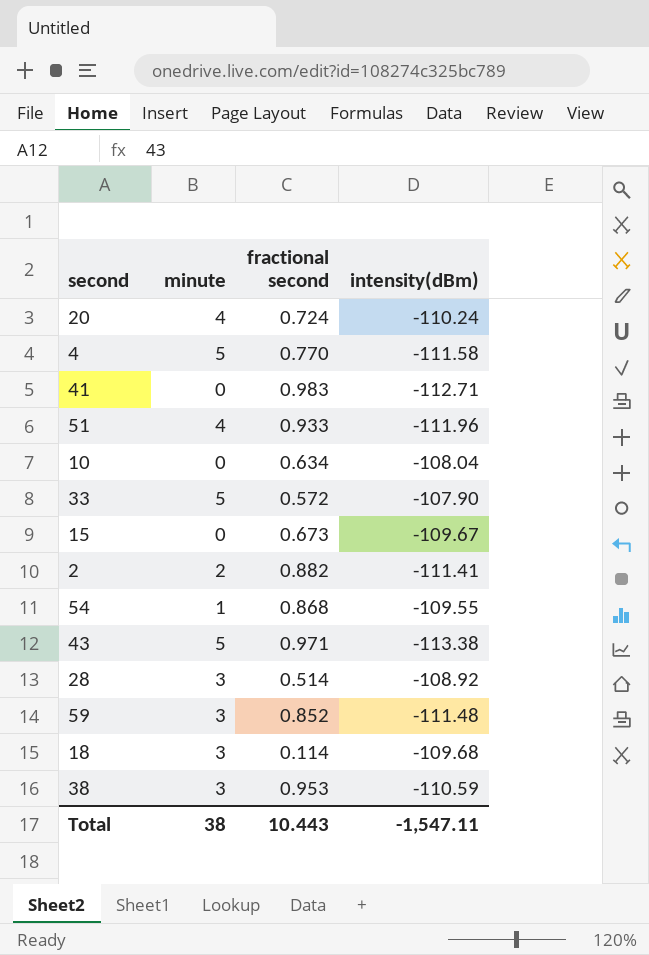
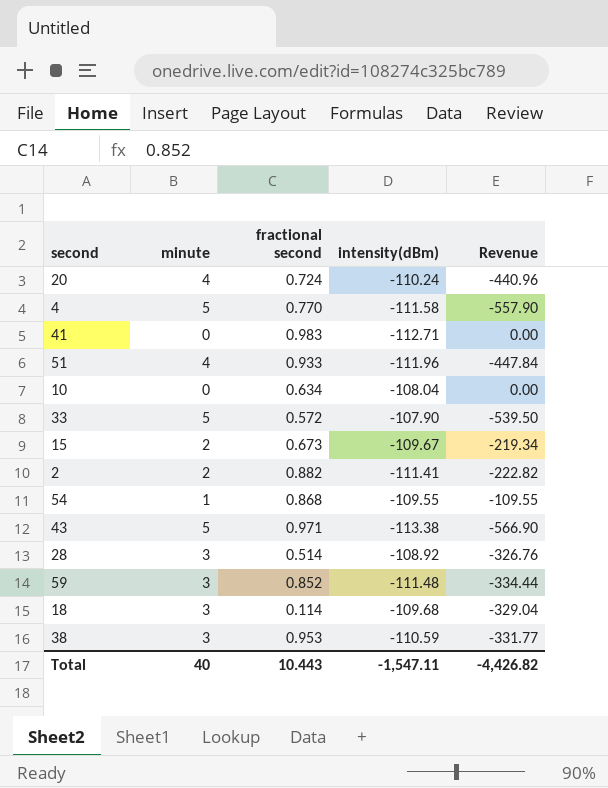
column Revenue | formula: none -> [minute] * [intensity(dBm)]
15 | minute: 0 -> 2
Total | minute: 38 -> 40

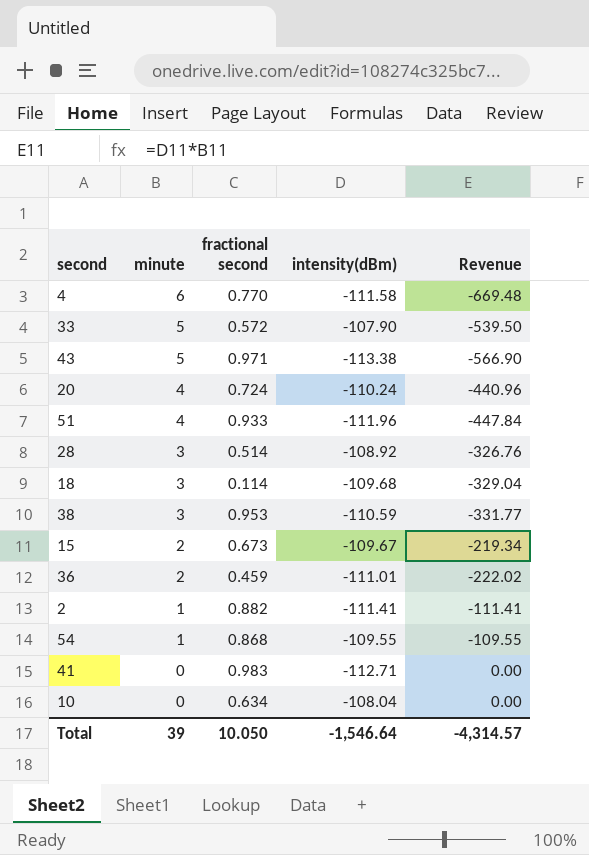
row order: none -> minute descending
row 59: 3 | 0.852 | -111.48 | -334.44 -> none
4 | minute: 5 -> 6
4 | Revenue: -557.90 -> -669.48
row 36: none -> 2 | 0.459 | -111.01 | -222.02
2 | minute: 2 -> 1
2 | Revenue: -222.82 -> -111.41
Total | minute: 40 -> 39
Total | fractional second: 10.443 -> 10.050
Total | intensity(dBm): -1,547.11 -> -1,546.64
Total | Revenue: -4,426.82 -> -4,314.57

